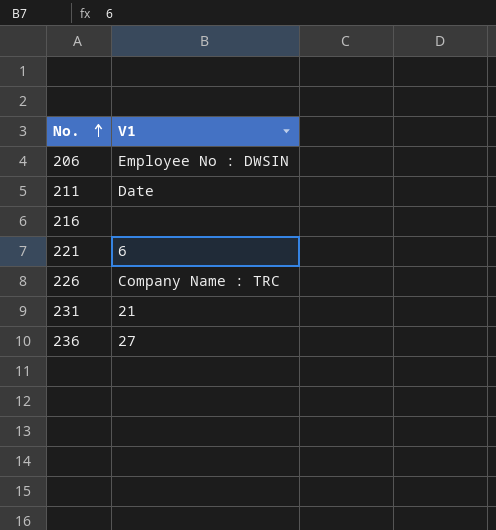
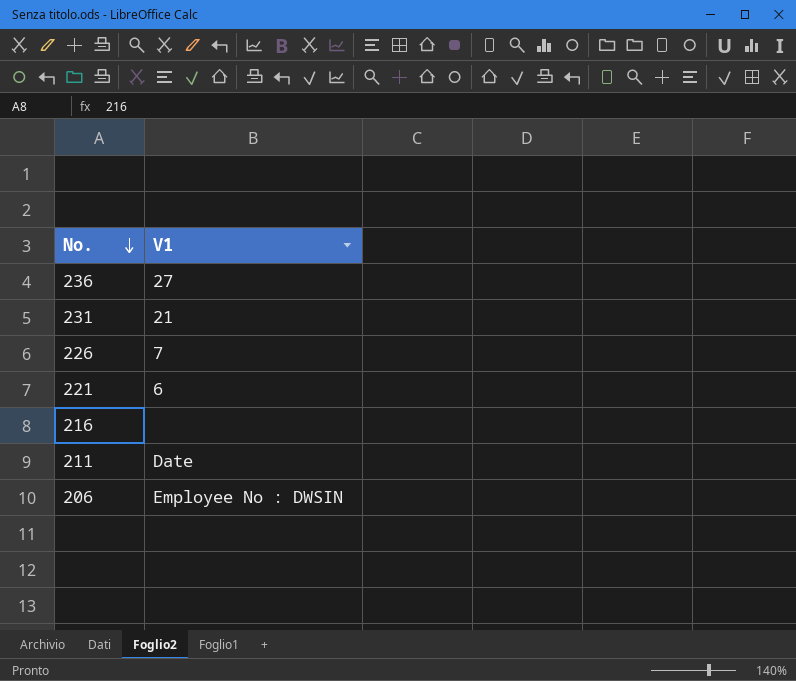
row order: No. ascending -> No. descending
226 | V1: Company Name : TRC -> 7

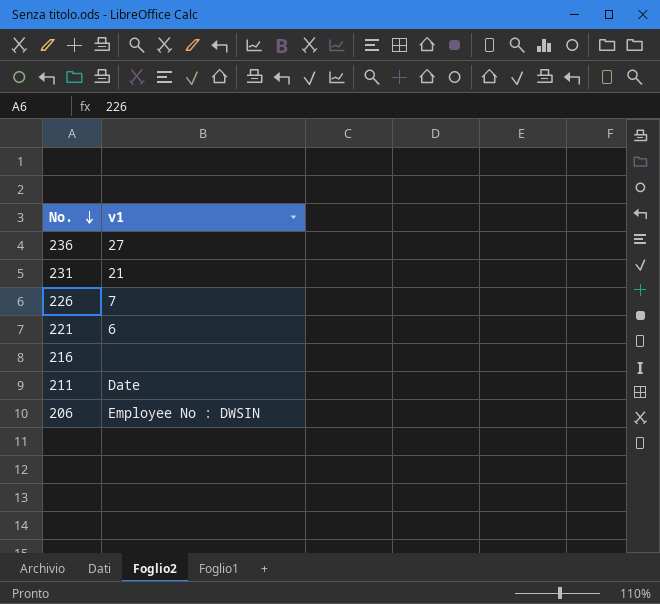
column name: V1 -> v1

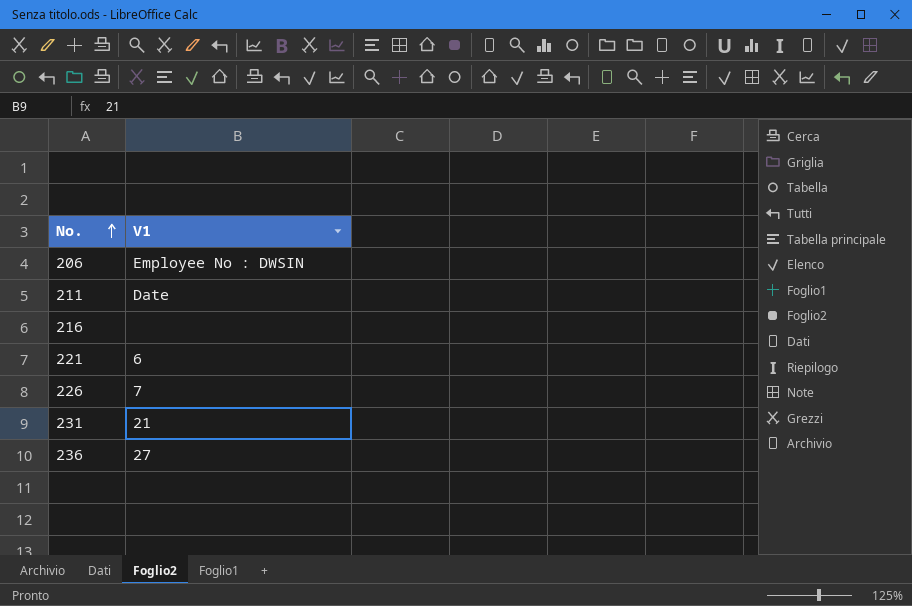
row order: No. descending -> No. ascending
column name: v1 -> V1

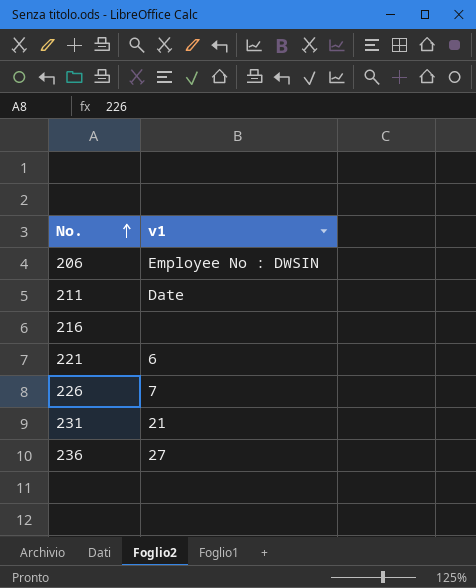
column name: V1 -> v1

